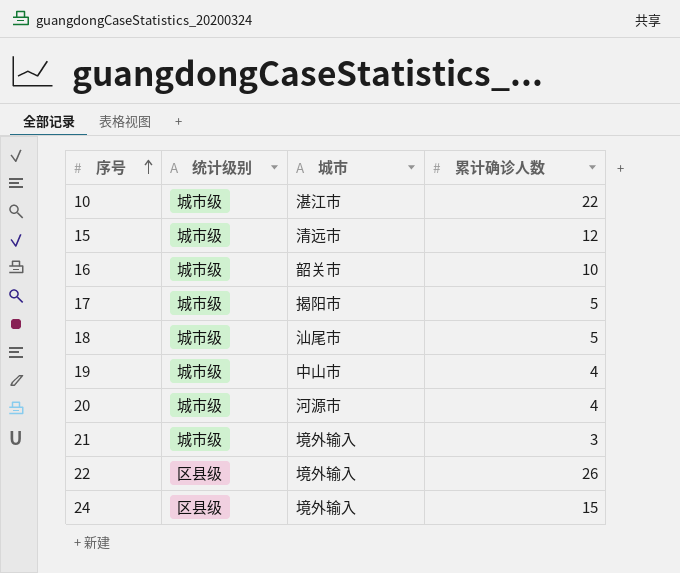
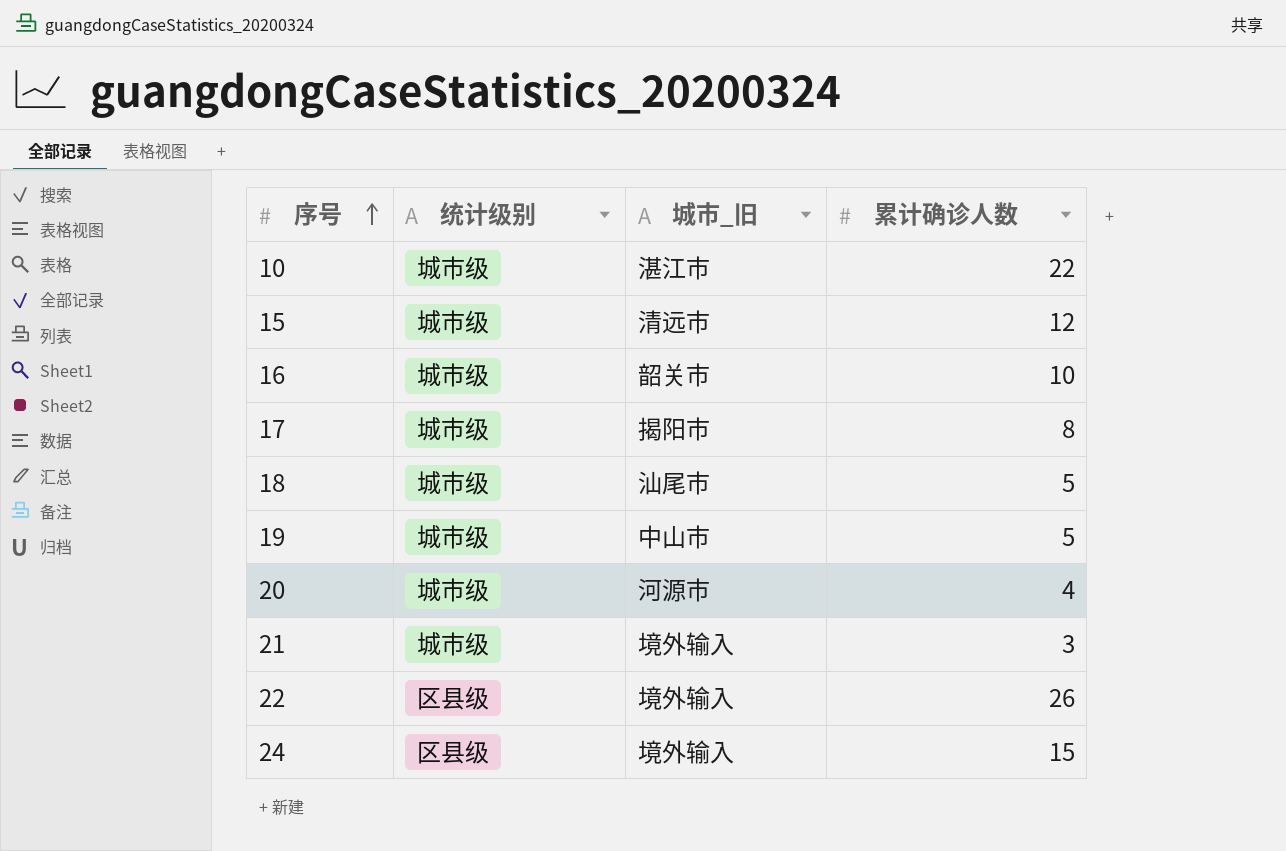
column name: 城市 -> 城市_旧
17 | 累计确诊人数: 5 -> 8
19 | 累计确诊人数: 4 -> 5

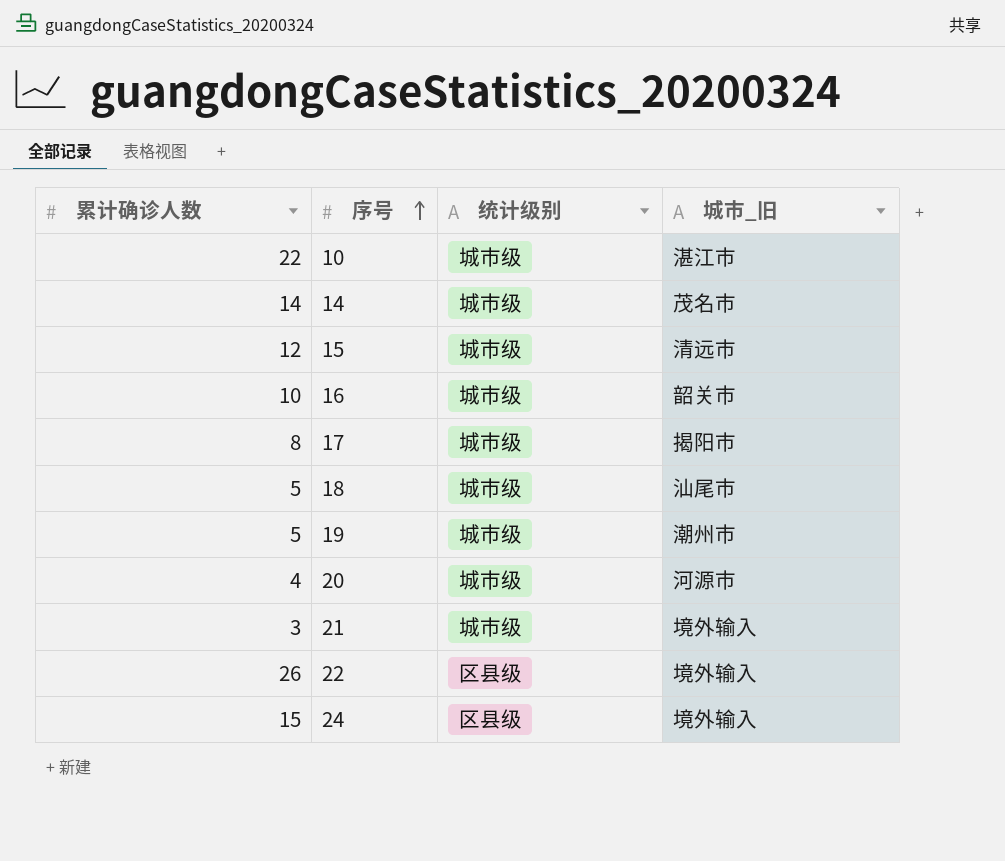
column 累计确诊人数 | position: 4 -> 1
row 14: none -> 14 | 城市级 | 茂名市
19 | 城市_旧: 中山市 -> 潮州市

